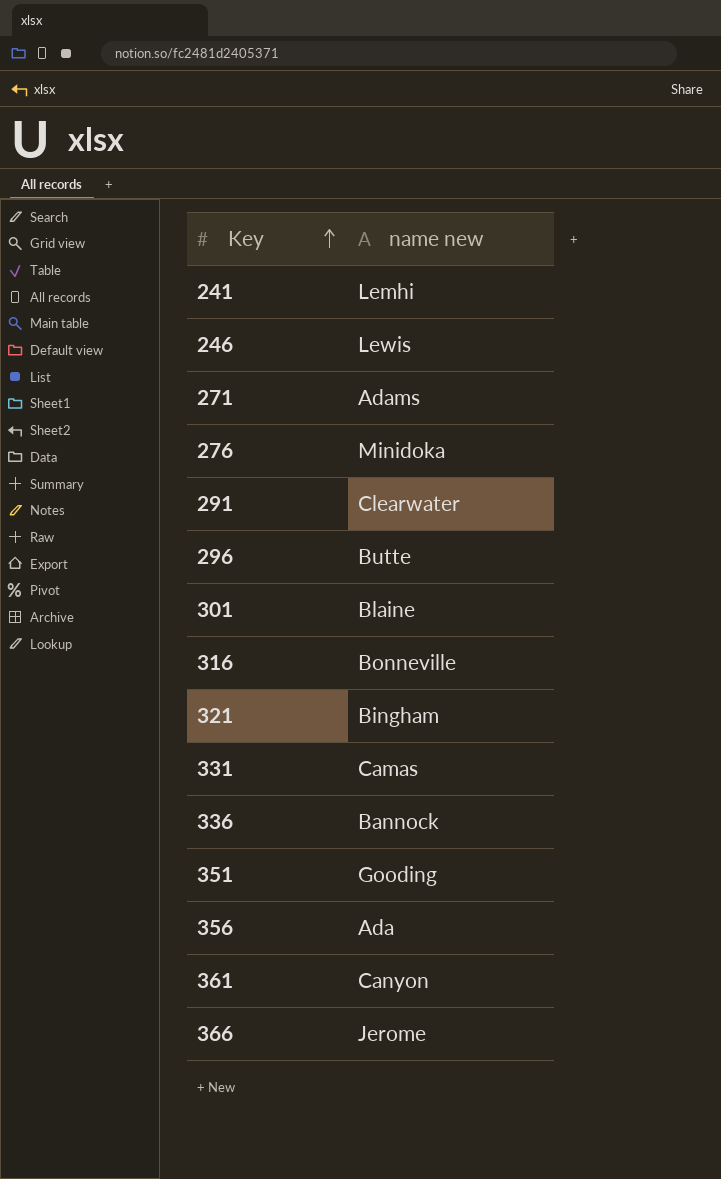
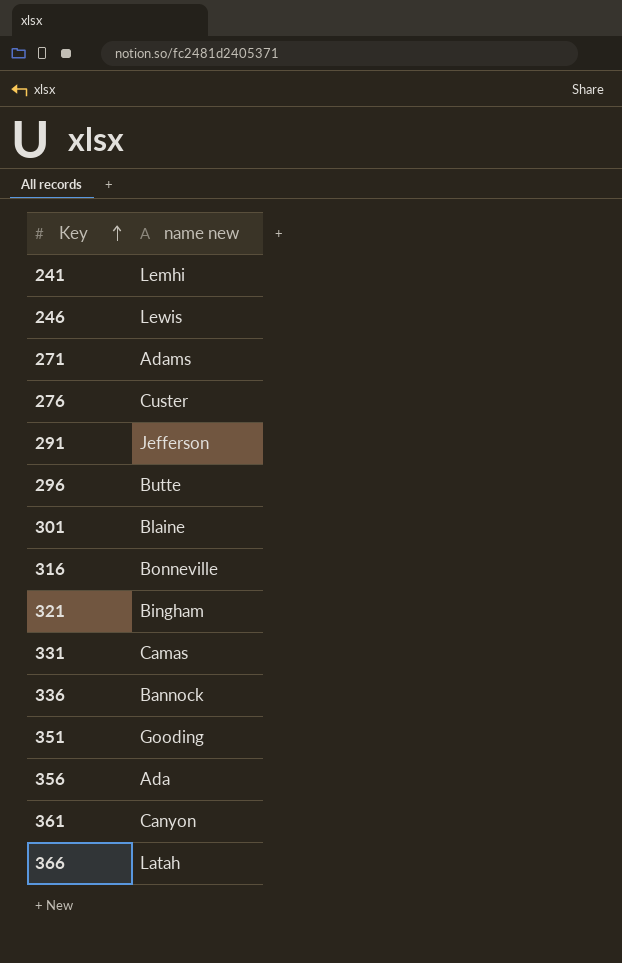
276 | name new: Minidoka -> Custer
291 | name new: Clearwater -> Jefferson
366 | name new: Jerome -> Latah

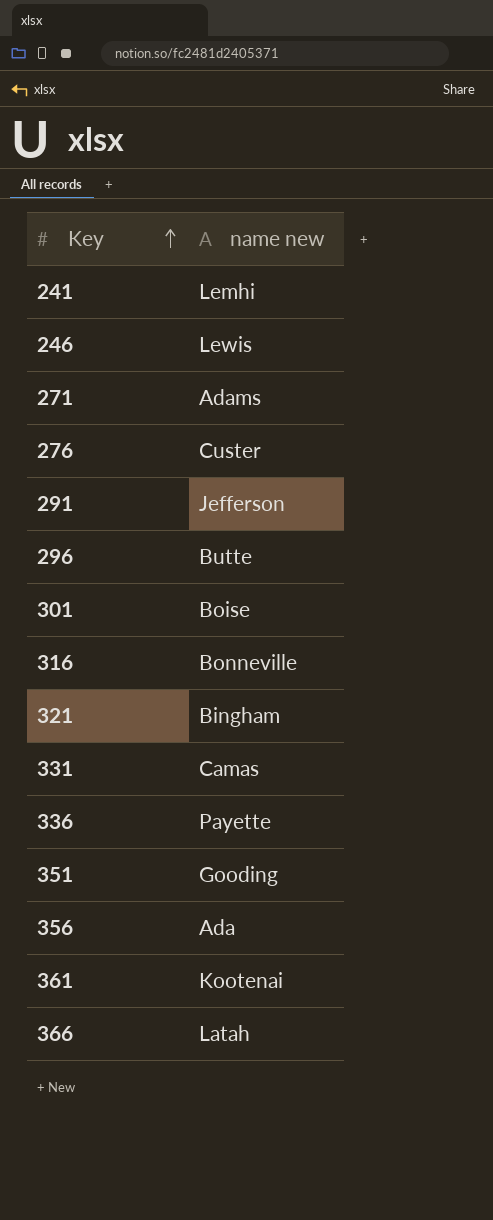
301 | name new: Blaine -> Boise
336 | name new: Bannock -> Payette
361 | name new: Canyon -> Kootenai

